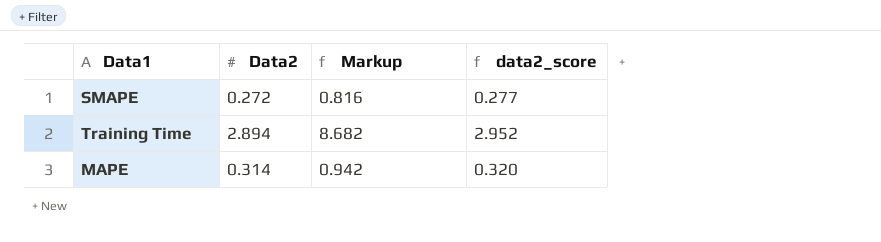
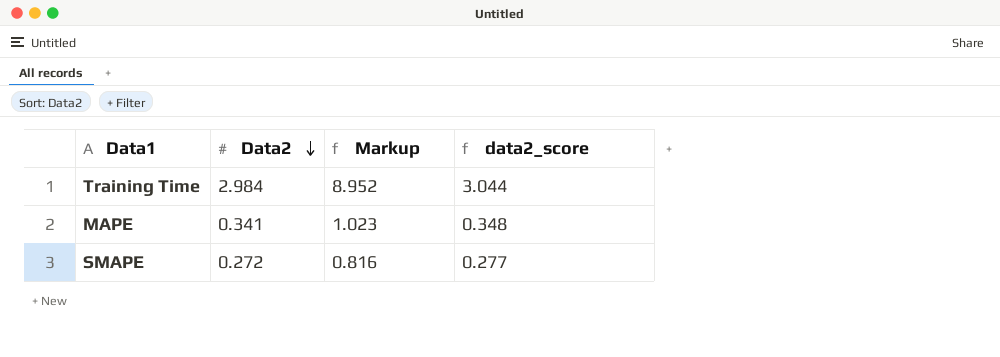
row order: none -> Data2 descending
Training Time | Data2: 2.894 -> 2.984
Training Time | Markup: 8.682 -> 8.952
Training Time | data2_score: 2.952 -> 3.044
MAPE | Data2: 0.314 -> 0.341
MAPE | Markup: 0.942 -> 1.023
MAPE | data2_score: 0.320 -> 0.348

